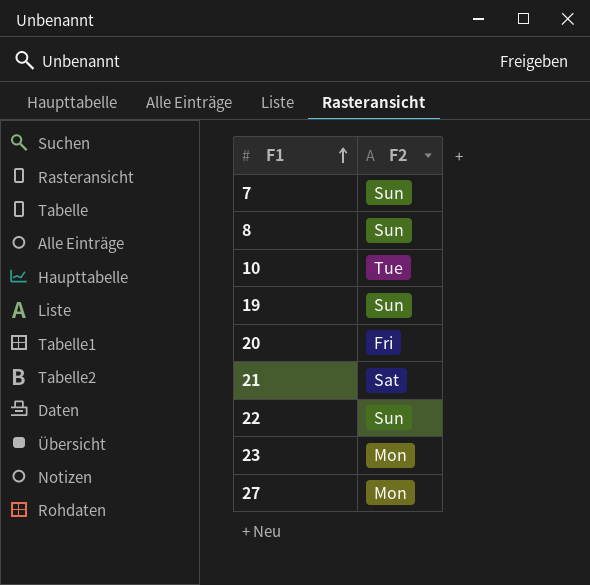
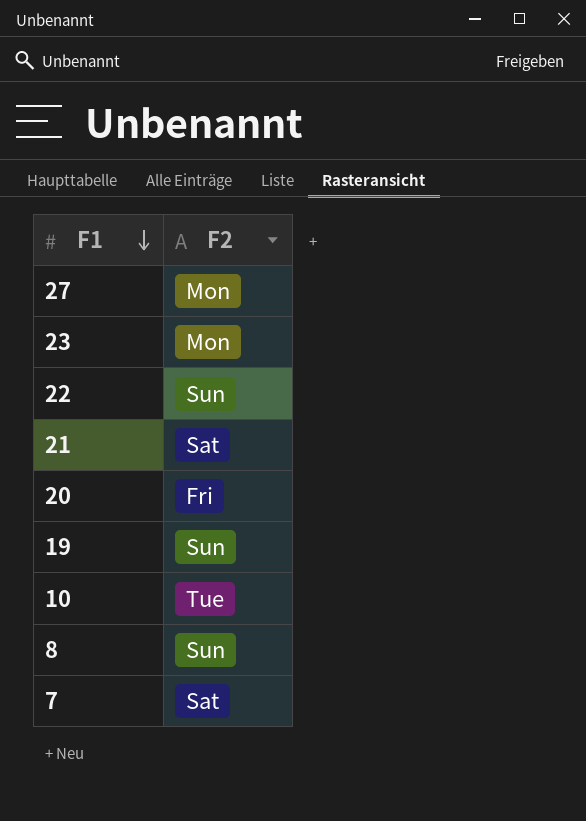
row order: F1 ascending -> F1 descending
7 | F2: Sun -> Sat

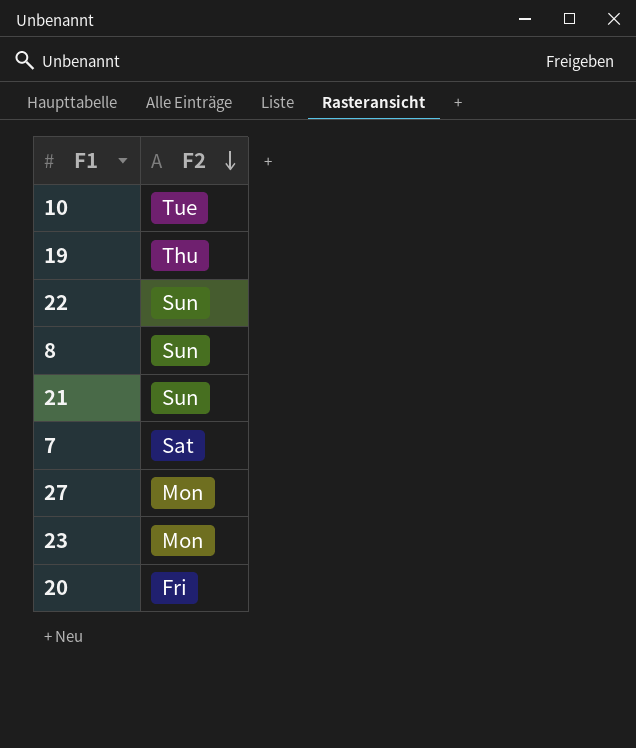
row order: F1 descending -> F2 descending
19 | F2: Sun -> Thu
21 | F2: Sat -> Sun

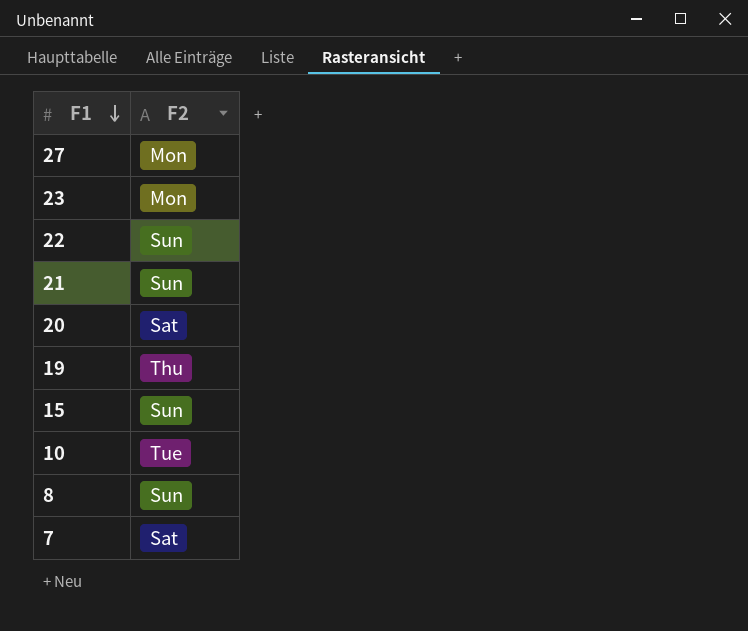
row order: F2 descending -> F1 descending
20 | F2: Fri -> Sat
row 15: none -> Sun

